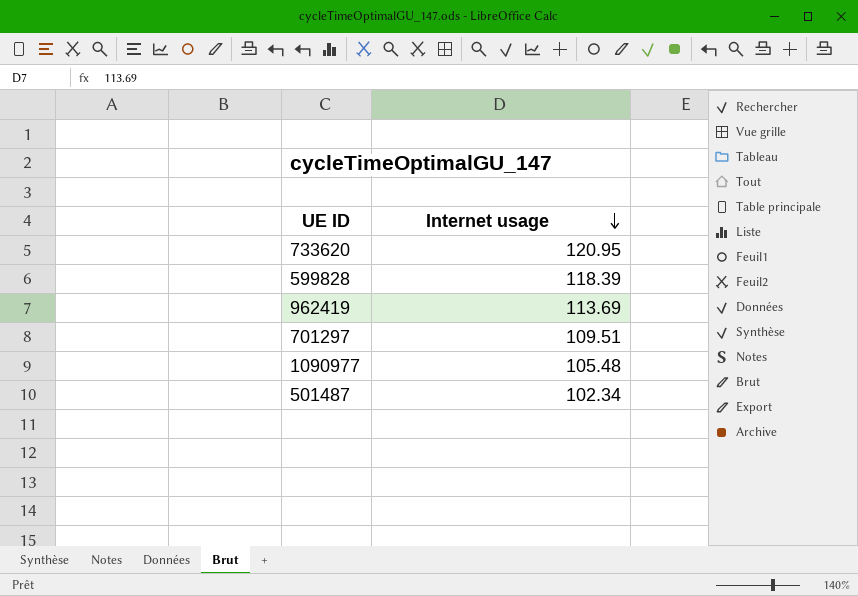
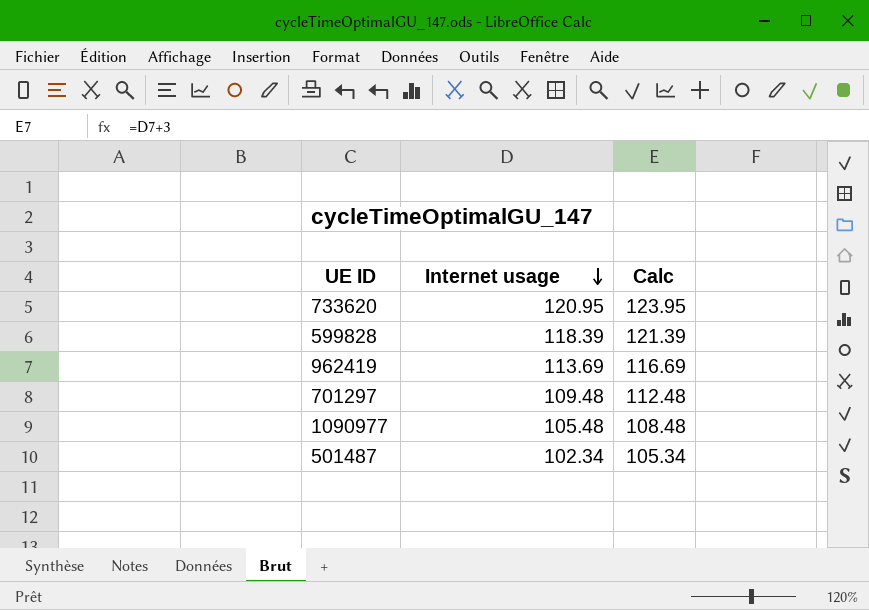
column Calc | formula: none -> [Internet usage] + 3
701297 | Internet usage: 109.51 -> 109.48

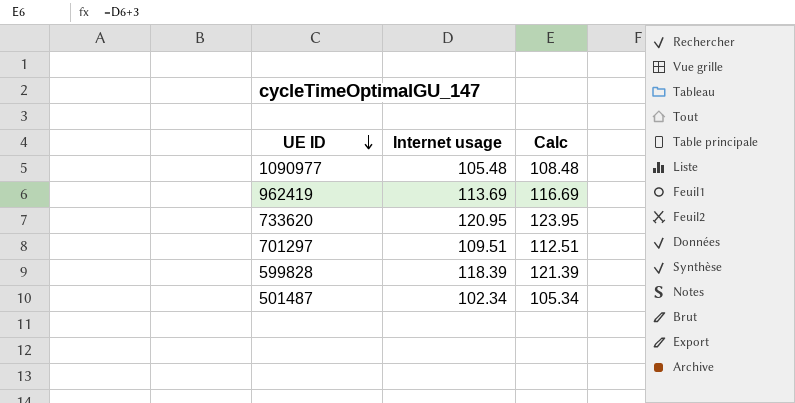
row order: Internet usage descending -> UE ID descending
701297 | Internet usage: 109.48 -> 109.51
701297 | Calc: 112.48 -> 112.51

